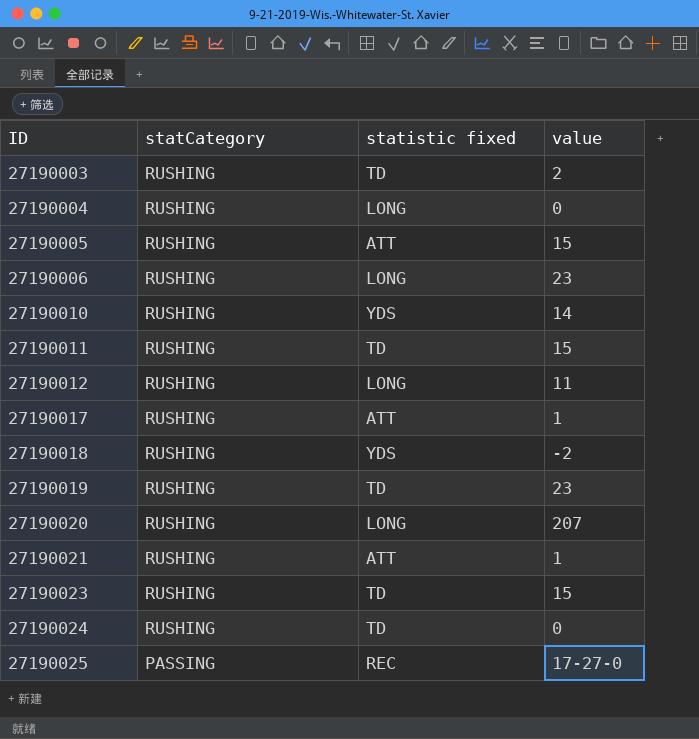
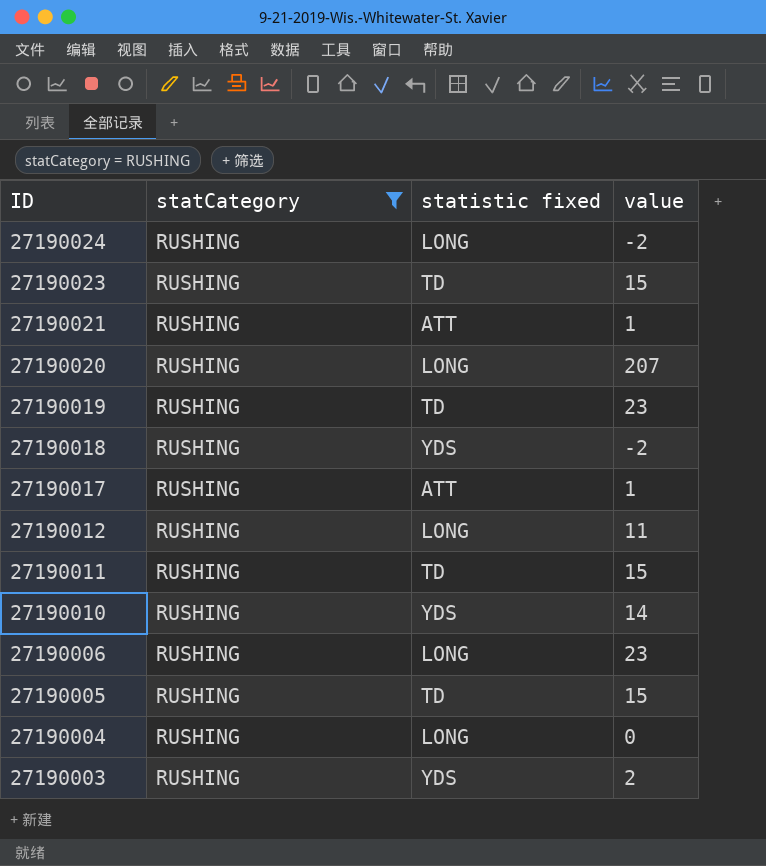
filter: none -> statCategory = RUSHING
row order: ID ascending -> ID descending
27190024 | statistic fixed: TD -> LONG
27190024 | value: 0 -> -2
27190005 | statistic fixed: ATT -> TD
27190003 | statistic fixed: TD -> YDS

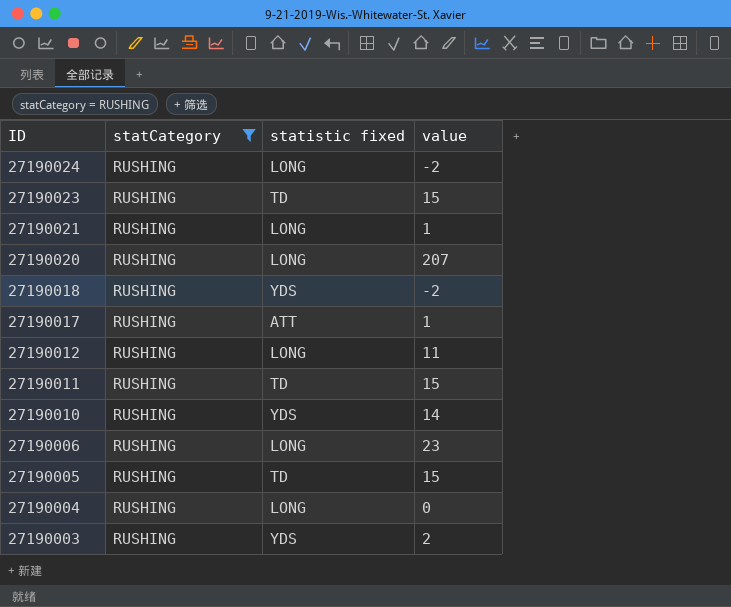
row 27190019: RUSHING | TD | 23 -> none
27190021 | statistic fixed: ATT -> LONG

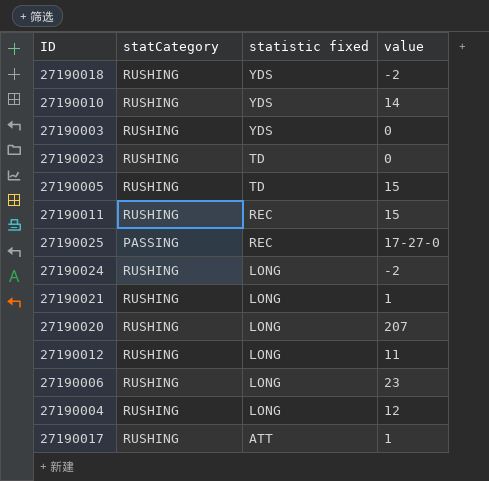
filter: statCategory = RUSHING -> none
row order: ID descending -> statistic fixed descending
27190003 | value: 2 -> 0
27190023 | value: 15 -> 0
27190011 | statistic fixed: TD -> REC
27190004 | value: 0 -> 12

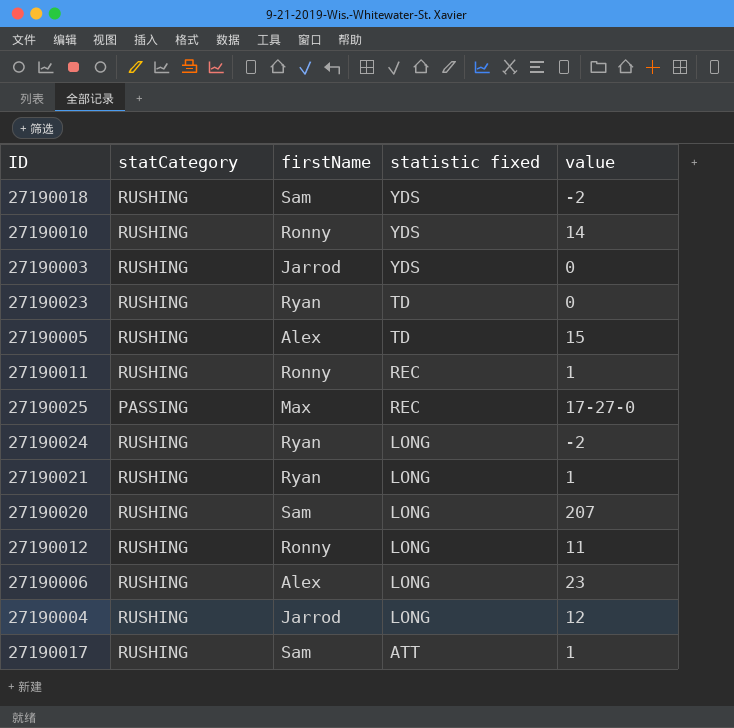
column firstName | position: none -> 3
27190011 | value: 15 -> 1

